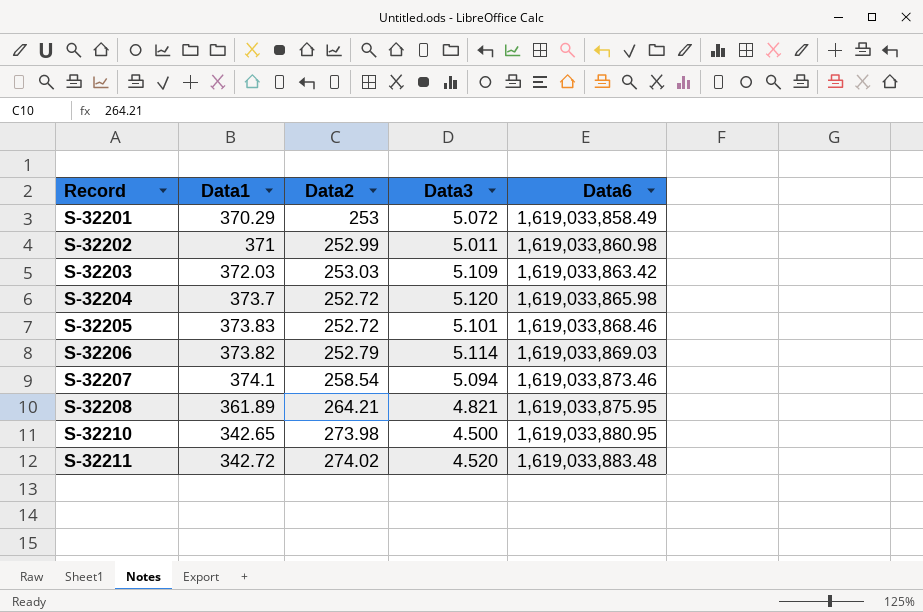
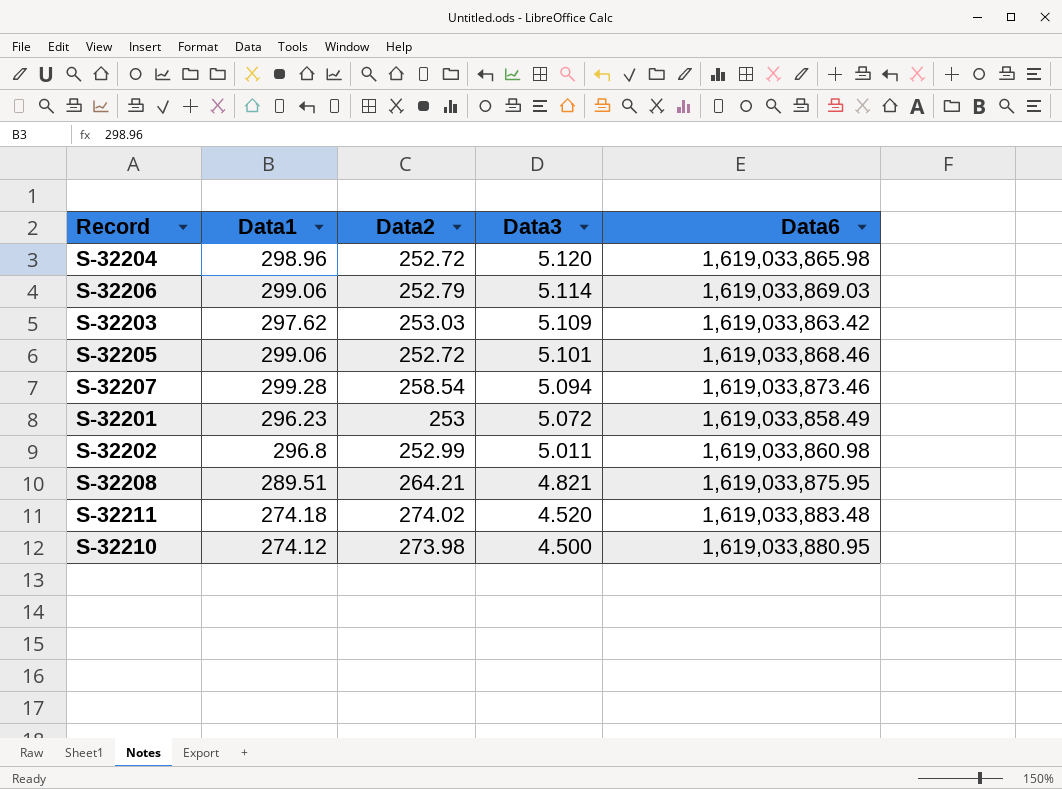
row order: Record ascending -> Data3 descending
S-32204 | Data1: 373.7 -> 298.96
S-32206 | Data1: 373.82 -> 299.06
S-32203 | Data1: 372.03 -> 297.62
S-32205 | Data1: 373.83 -> 299.06
S-32207 | Data1: 374.1 -> 299.28
S-32201 | Data1: 370.29 -> 296.23
S-32202 | Data1: 371 -> 296.8
S-32208 | Data1: 361.89 -> 289.51
S-32211 | Data1: 342.72 -> 274.18
S-32210 | Data1: 342.65 -> 274.12

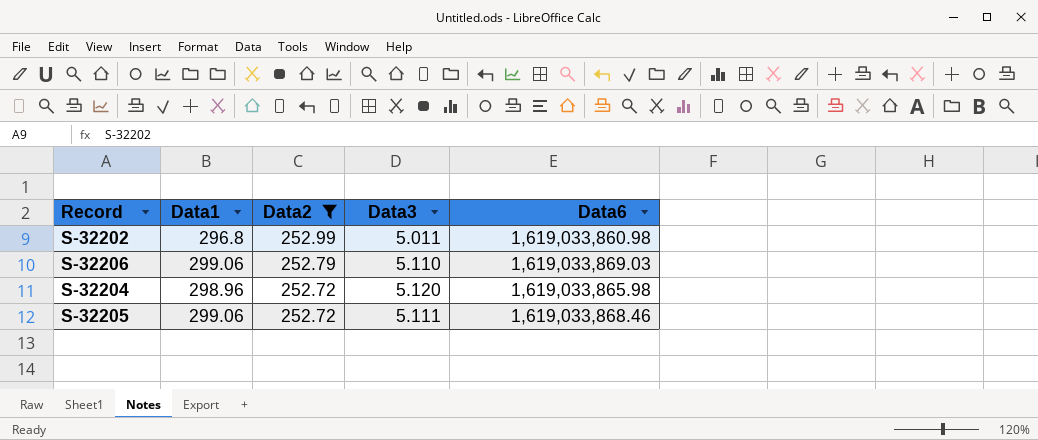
filter: none -> Data2 <= 252.99
row order: Data3 descending -> Data2 descending
S-32206 | Data3: 5.114 -> 5.110
S-32205 | Data3: 5.101 -> 5.111

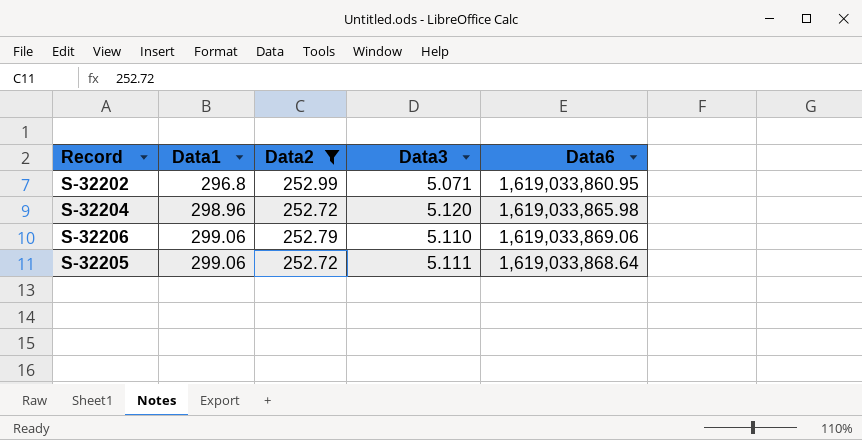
row order: Data2 descending -> Data1 ascending
S-32202 | Data3: 5.011 -> 5.071
S-32202 | Data6: 1,619,033,860.98 -> 1,619,033,860.95
S-32206 | Data6: 1,619,033,869.03 -> 1,619,033,869.06
S-32205 | Data6: 1,619,033,868.46 -> 1,619,033,868.64

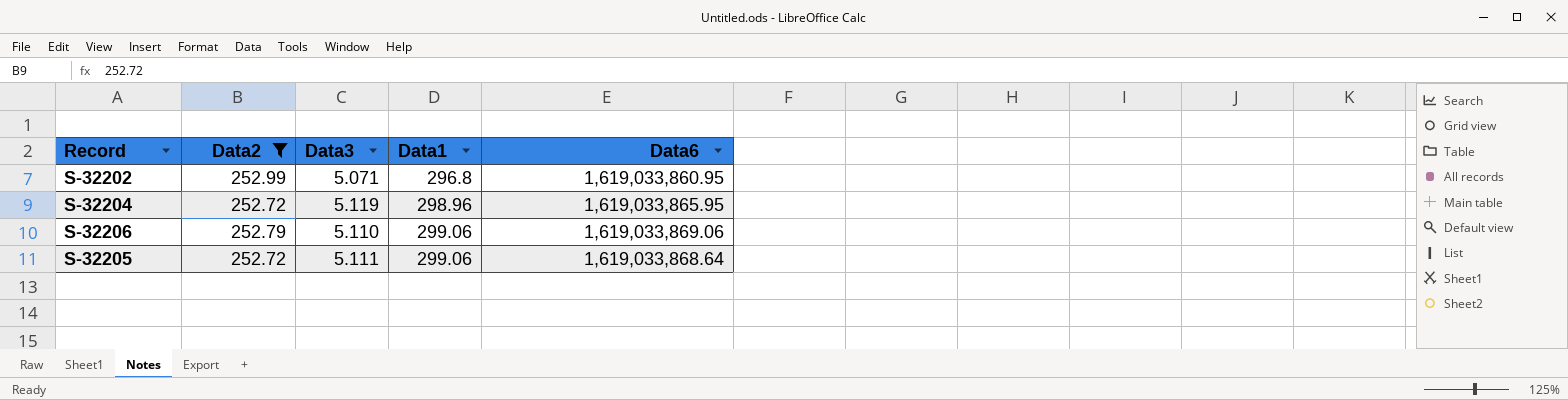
column Data1 | position: 2 -> 4
S-32204 | Data3: 5.120 -> 5.119
S-32204 | Data6: 1,619,033,865.98 -> 1,619,033,865.95

